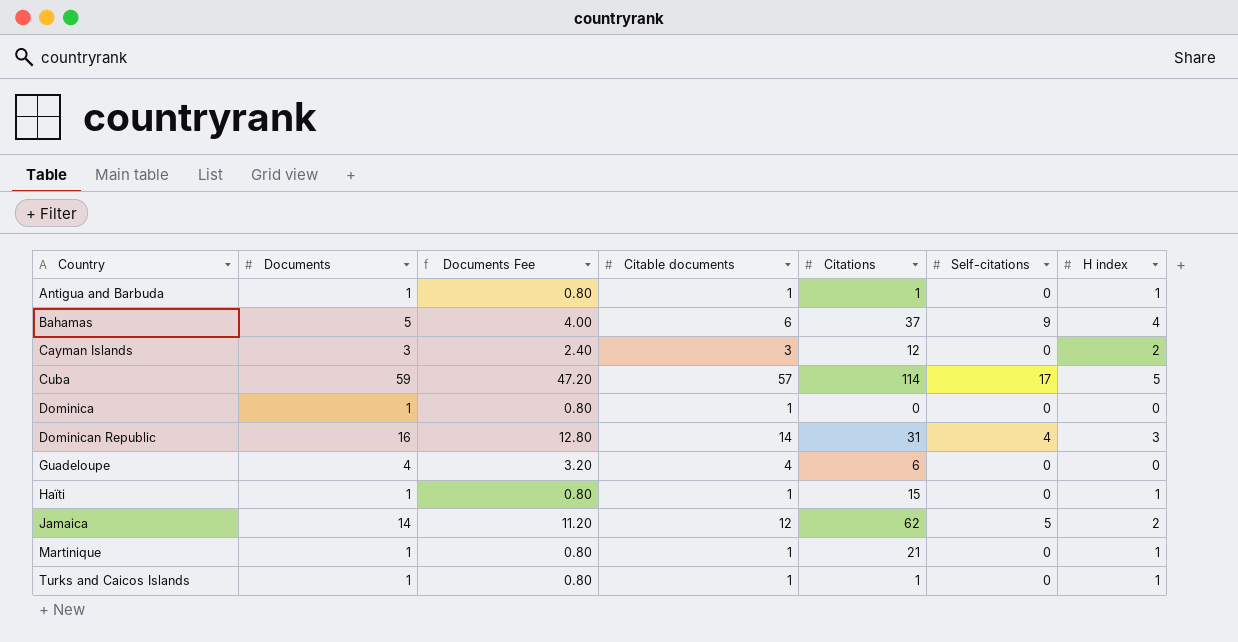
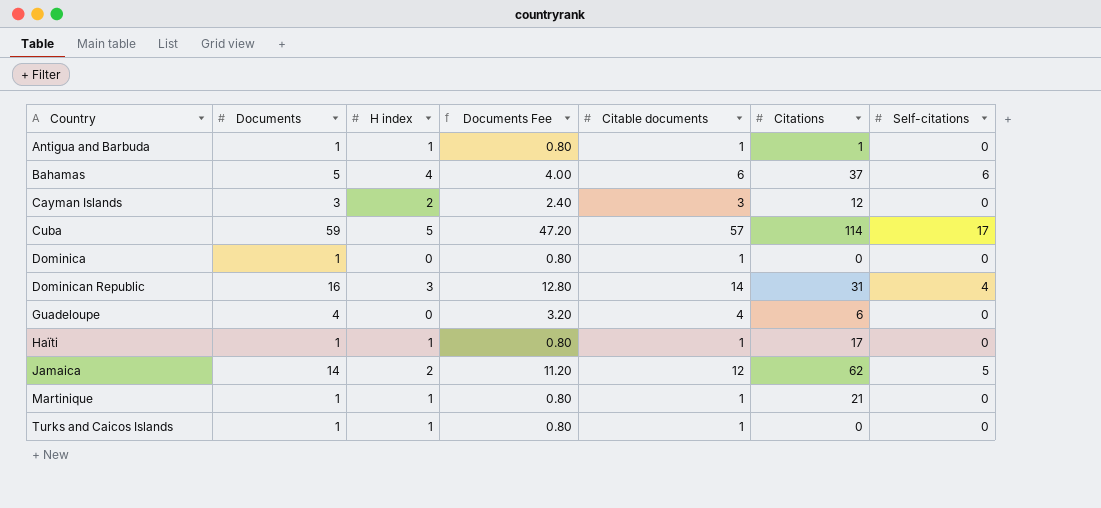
column H index | position: 7 -> 3
Bahamas | Self-citations: 9 -> 6
Haïti | Citations: 15 -> 17
Turks and Caicos Islands | Citations: 1 -> 0

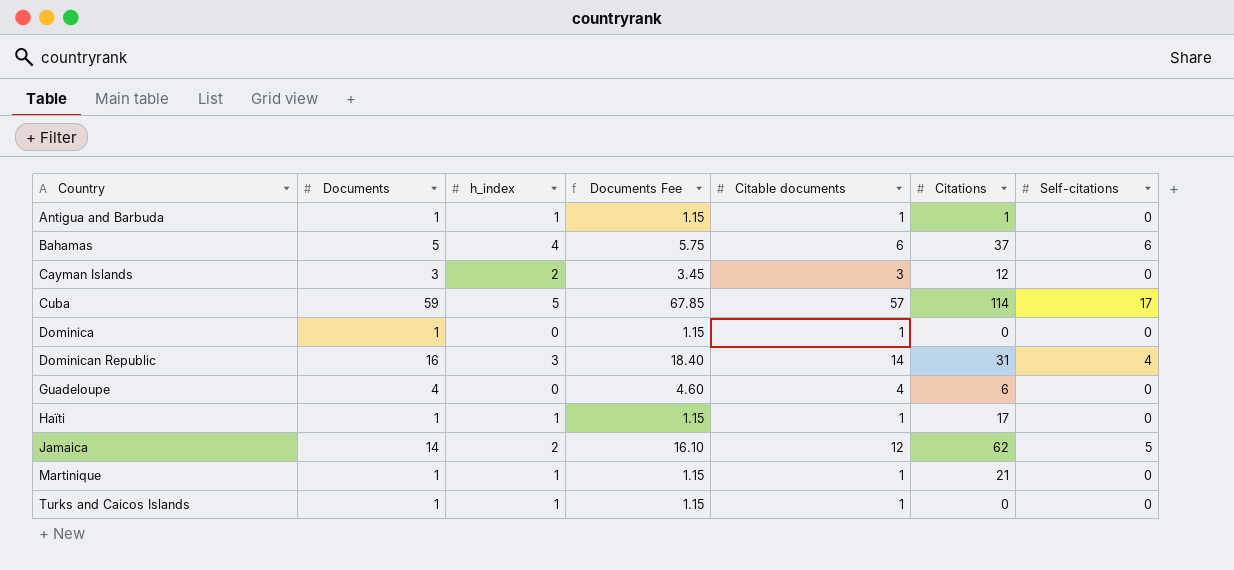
column name: H index -> h_index
column Documents Fee | formula: [Documents] * 0.8 -> [Documents] * 1.15

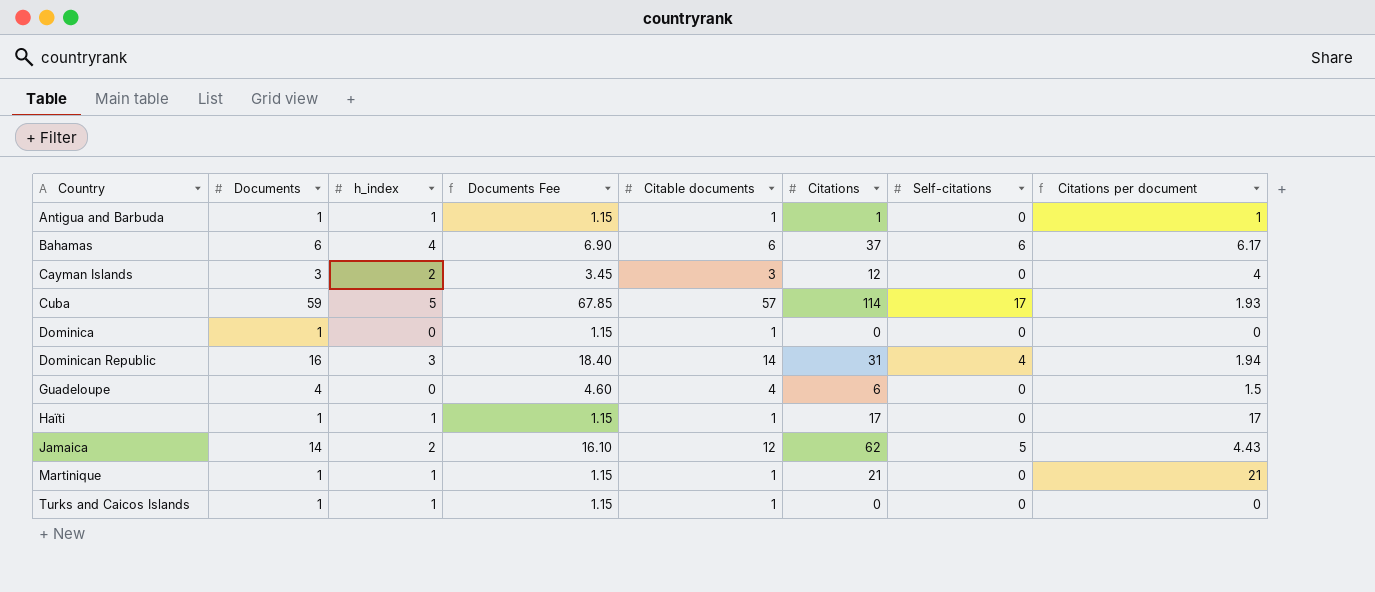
column Citations per document | formula: none -> [Citations] / [Documents]
Bahamas | Documents: 5 -> 6
Bahamas | Documents Fee: 5.75 -> 6.90

